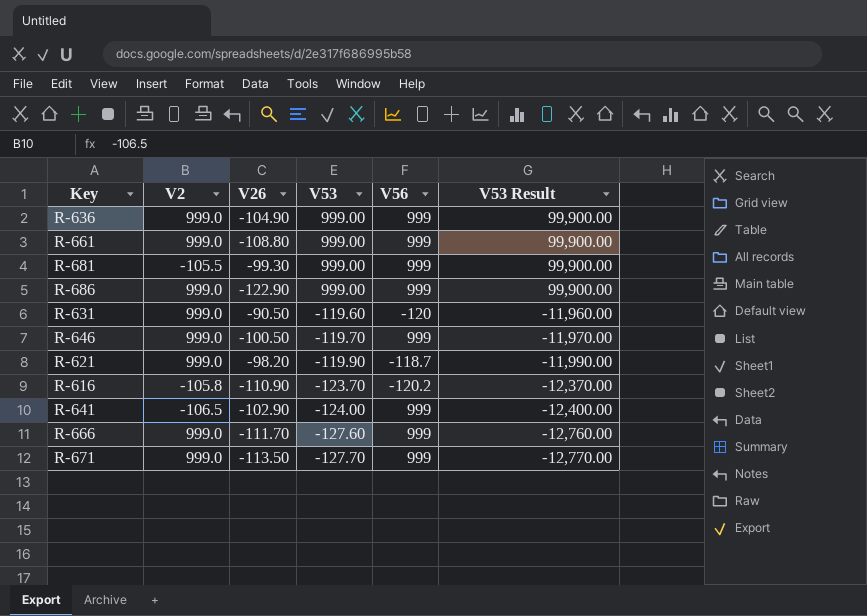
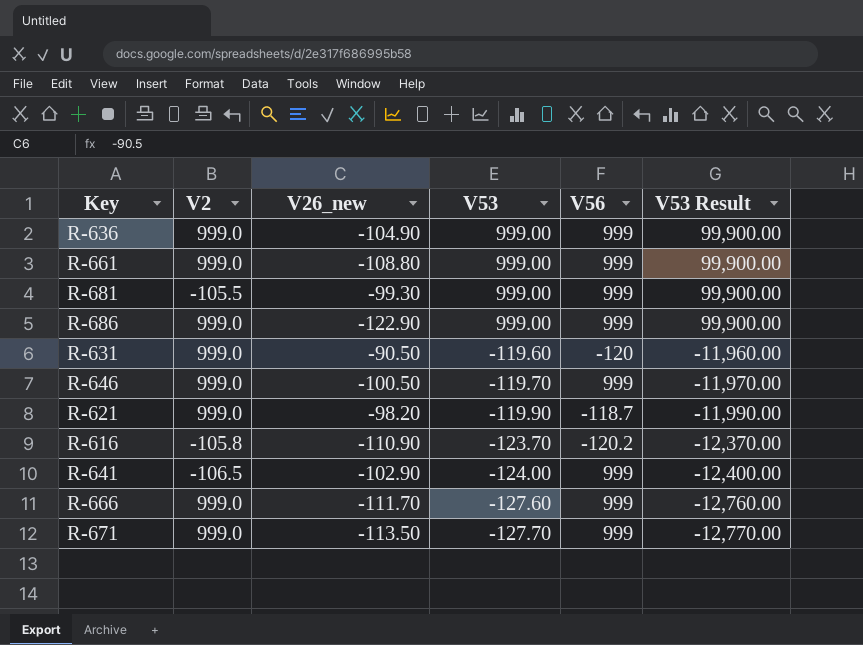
column name: V26 -> V26_new

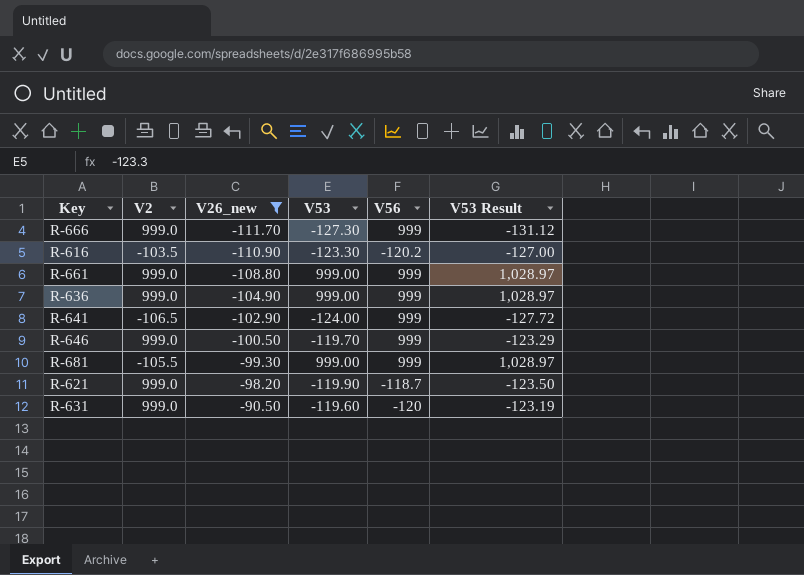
filter: none -> V26_new >= -111.70
row order: V53 descending -> V26_new ascending
column V53 Result | formula: [V53] * 100 -> [V53] * 1.03
R-666 | V53: -127.60 -> -127.30
R-616 | V2: -105.8 -> -103.5
R-616 | V53: -123.70 -> -123.30

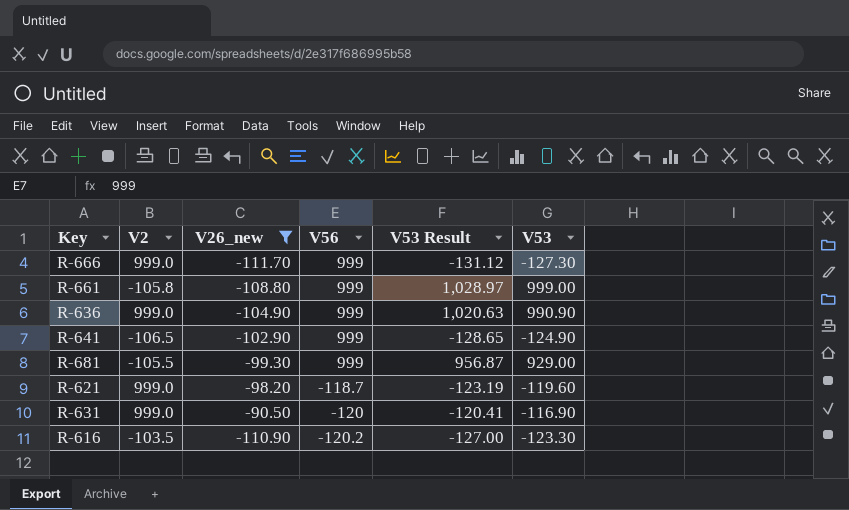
row order: V26_new ascending -> V56 descending
column V53 | position: 4 -> 6
row R-646: 999.0 | -100.50 | -119.70 | 999 | -123.29 -> none
R-661 | V2: 999.0 -> -105.8
R-636 | V53 Result: 1,028.97 -> 1,020.63
R-636 | V53: 999.00 -> 990.90
R-641 | V53 Result: -127.72 -> -128.65
R-641 | V53: -124.00 -> -124.90
R-681 | V53 Result: 1,028.97 -> 956.87
R-681 | V53: 999.00 -> 929.00
R-621 | V53 Result: -123.50 -> -123.19
R-621 | V53: -119.90 -> -119.60
R-631 | V53 Result: -123.19 -> -120.41
R-631 | V53: -119.60 -> -116.90

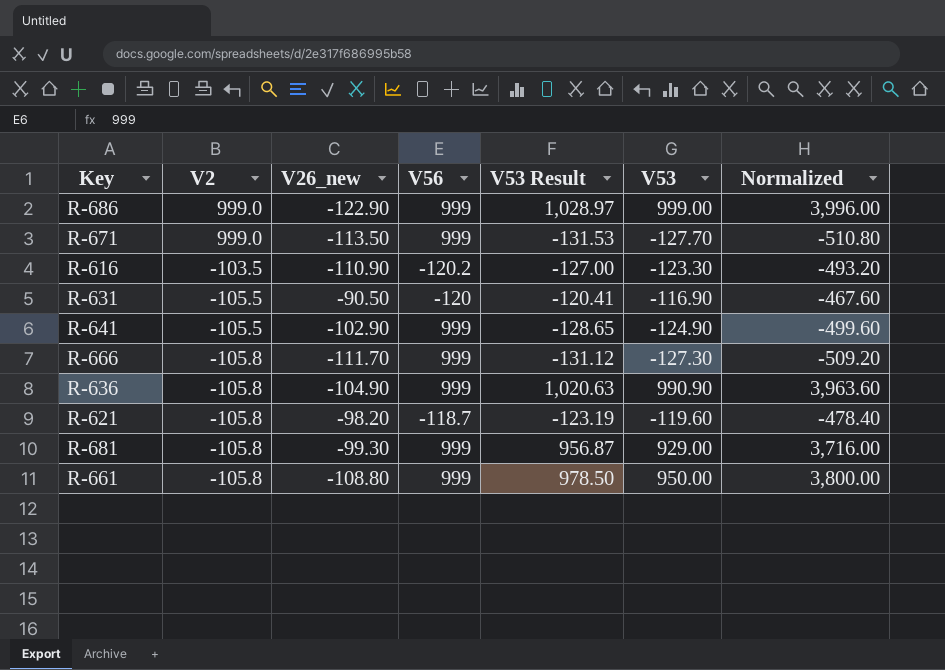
filter: V26_new >= -111.70 -> none
row order: V56 descending -> V2 descending
column Normalized | formula: none -> [V53] * 4
R-631 | V2: 999.0 -> -105.5
R-641 | V2: -106.5 -> -105.5
R-666 | V2: 999.0 -> -105.8
R-636 | V2: 999.0 -> -105.8
R-621 | V2: 999.0 -> -105.8
R-681 | V2: -105.5 -> -105.8
R-661 | V53 Result: 1,028.97 -> 978.50
R-661 | V53: 999.00 -> 950.00

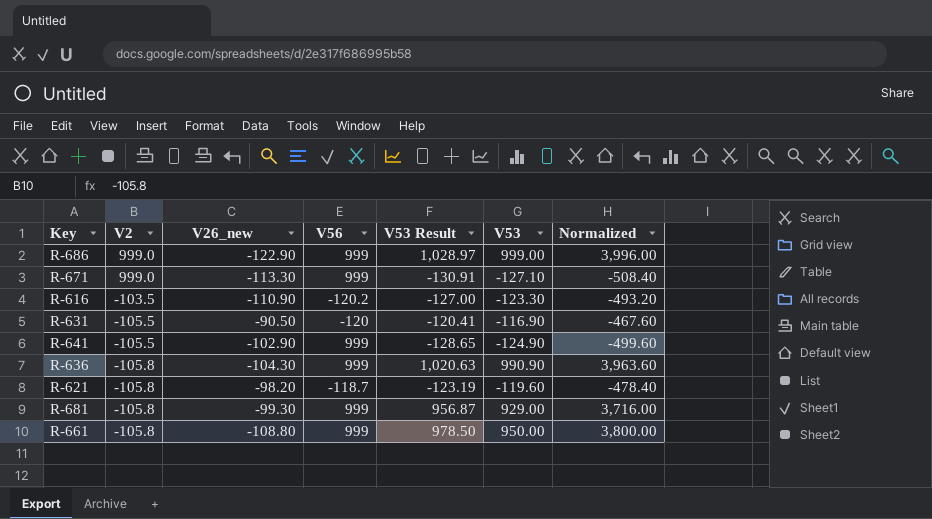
row R-666: -105.8 | -111.70 | 999 | -131.12 | -127.30 | -509.20 -> none
R-671 | V26_new: -113.50 -> -113.30
R-671 | V53 Result: -131.53 -> -130.91
R-671 | V53: -127.70 -> -127.10
R-671 | Normalized: -510.80 -> -508.40
R-636 | V26_new: -104.90 -> -104.30

